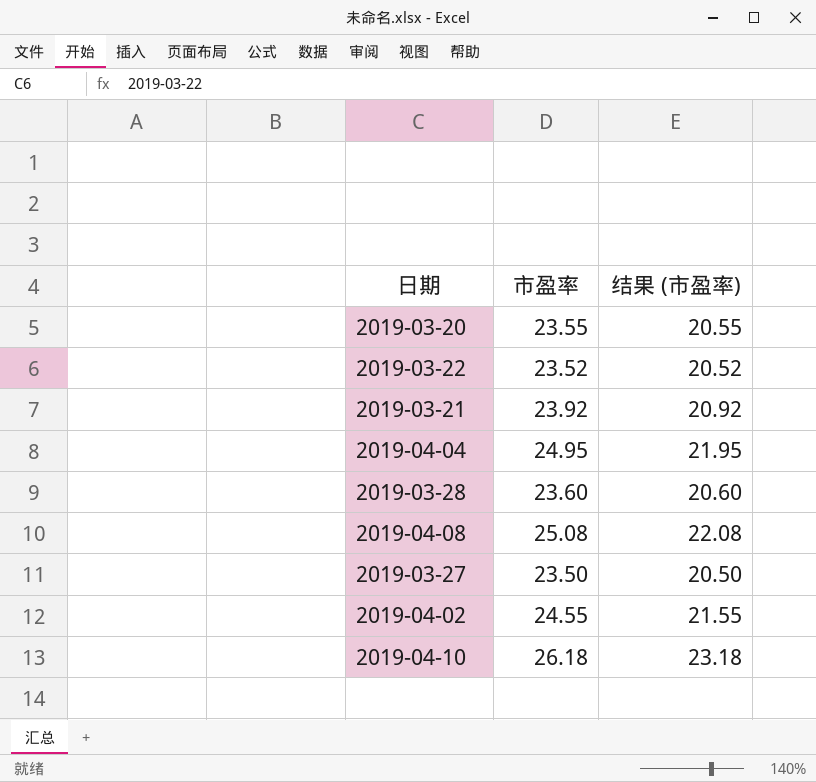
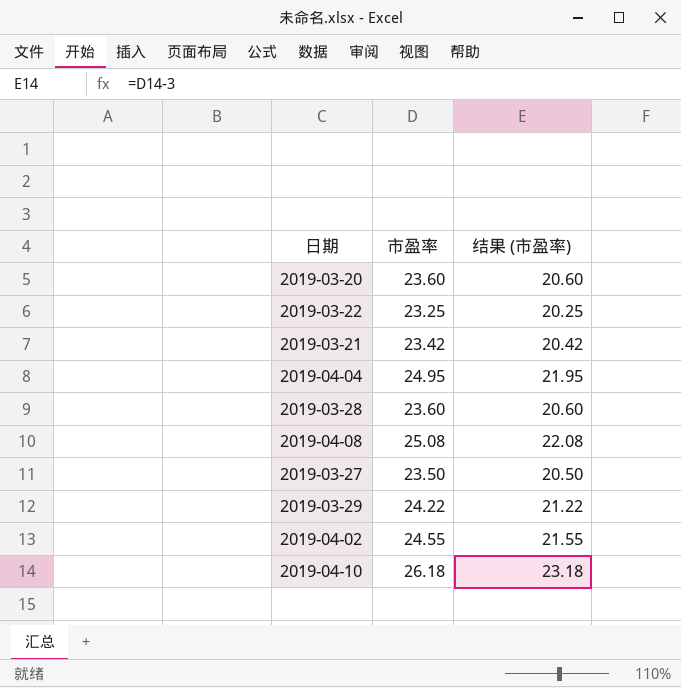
2019-03-20 | 市盈率: 23.55 -> 23.60
2019-03-20 | 结果 (市盈率): 20.55 -> 20.60
2019-03-22 | 市盈率: 23.52 -> 23.25
2019-03-22 | 结果 (市盈率): 20.52 -> 20.25
2019-03-21 | 市盈率: 23.92 -> 23.42
2019-03-21 | 结果 (市盈率): 20.92 -> 20.42
row 2019-03-29: none -> 24.22 | 21.22

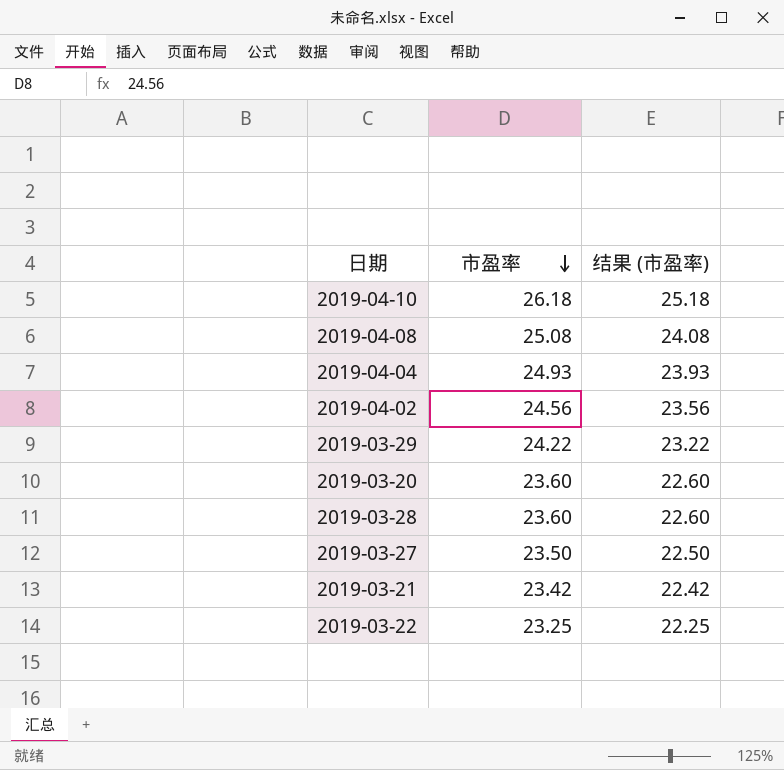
row order: none -> 市盈率 descending
column 结果 (市盈率) | formula: [市盈率] - 3 -> [市盈率] - 1
2019-04-04 | 市盈率: 24.95 -> 24.93
2019-04-02 | 市盈率: 24.55 -> 24.56

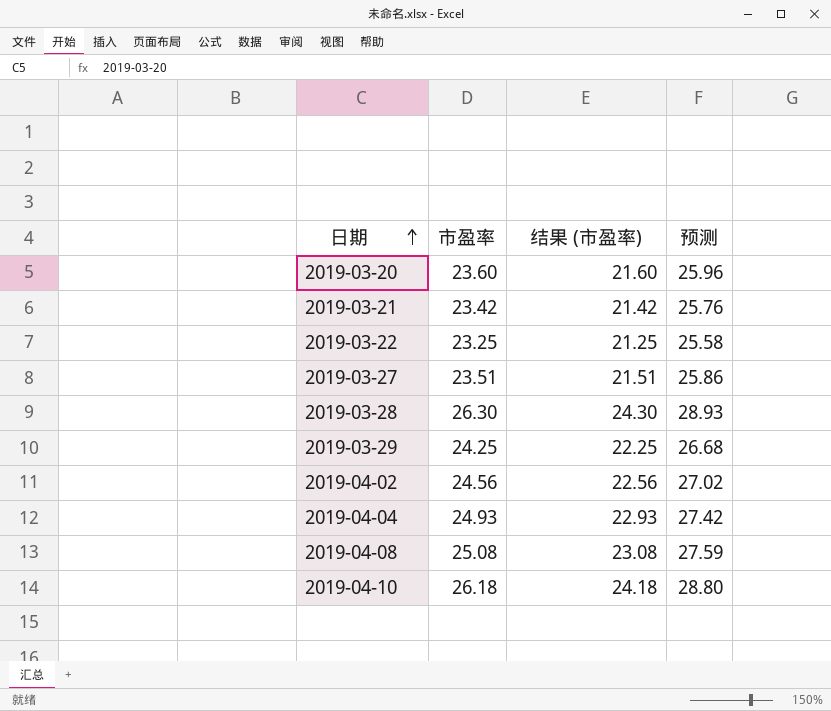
row order: 市盈率 descending -> 日期 ascending
column 结果 (市盈率) | formula: [市盈率] - 1 -> [市盈率] - 2
column 预测 | formula: none -> [市盈率] * 1.1
2019-03-27 | 市盈率: 23.50 -> 23.51
2019-03-28 | 市盈率: 23.60 -> 26.30
2019-03-29 | 市盈率: 24.22 -> 24.25

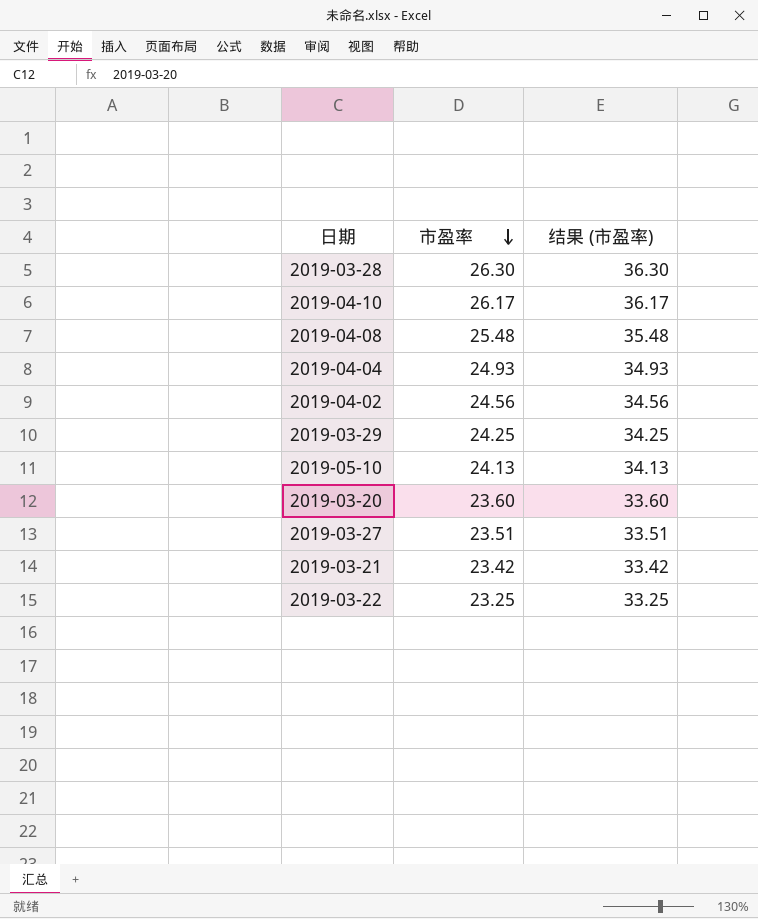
row order: 日期 ascending -> 市盈率 descending
column 预测 | formula: [市盈率] * 1.1 -> none
column 结果 (市盈率) | formula: [市盈率] - 2 -> [市盈率] + 10
2019-04-10 | 市盈率: 26.18 -> 26.17
2019-04-08 | 市盈率: 25.08 -> 25.48
row 2019-05-10: none -> 24.13 | 34.13

